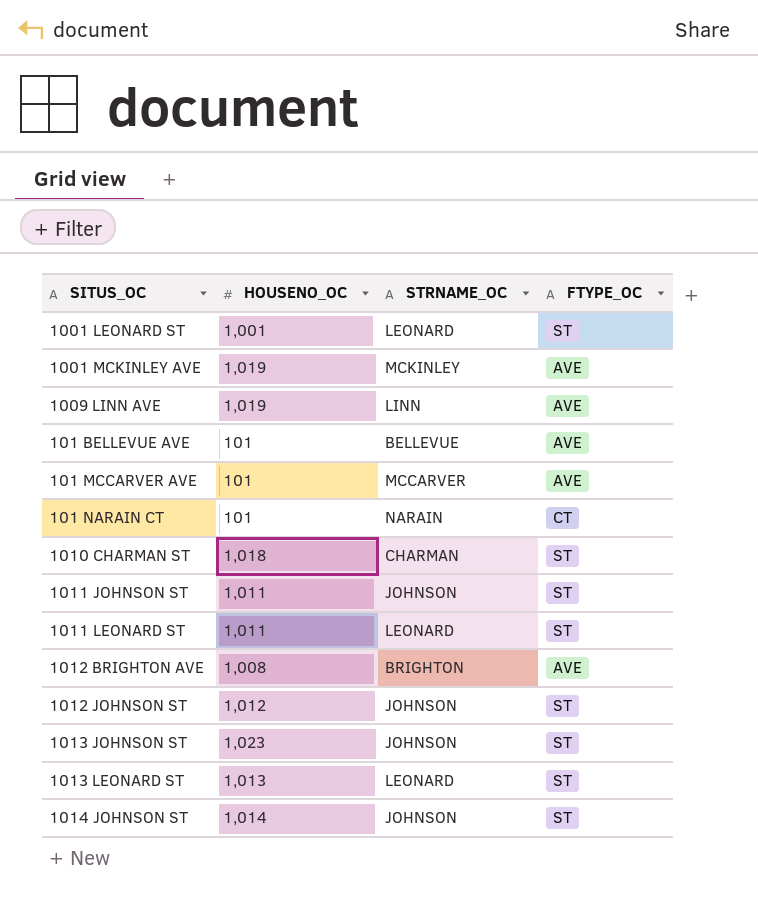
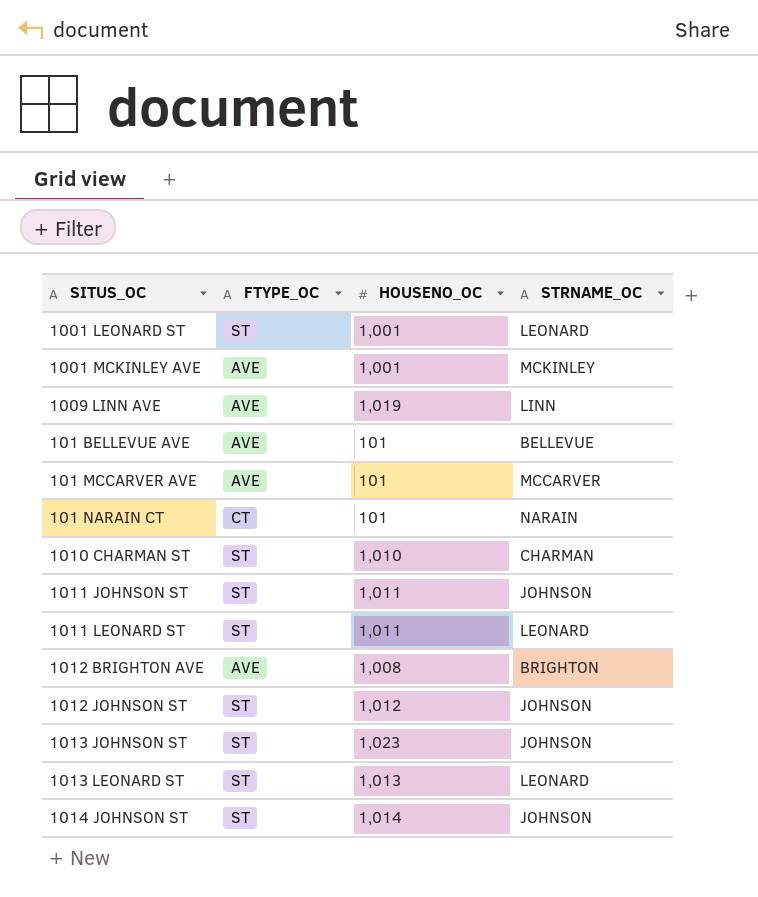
column FTYPE_OC | position: 4 -> 2
1001 MCKINLEY AVE | HOUSENO_OC: 1,019 -> 1,001
1010 CHARMAN ST | HOUSENO_OC: 1,018 -> 1,010

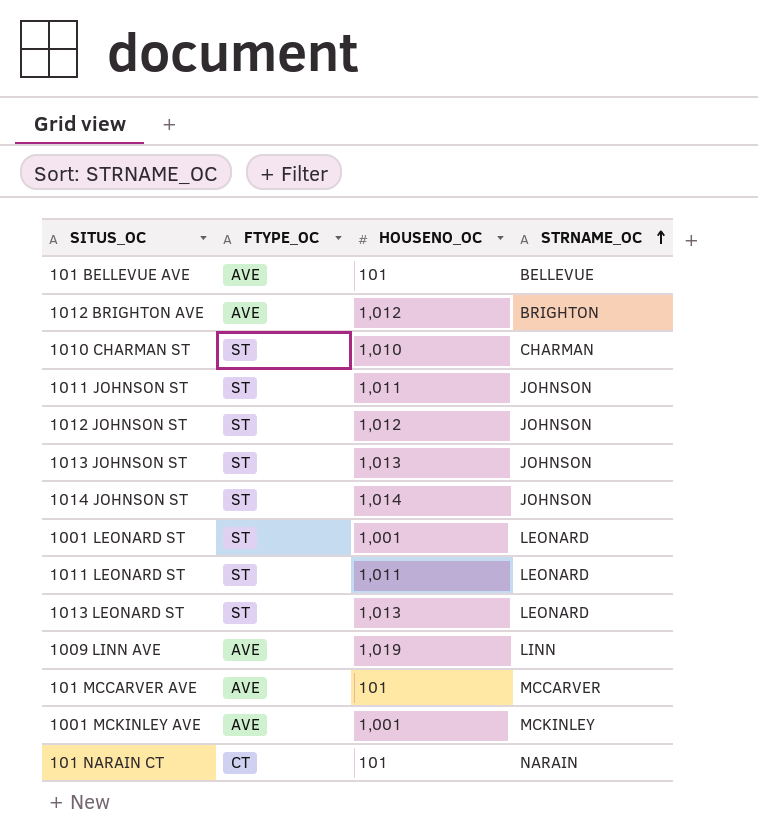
row order: none -> STRNAME_OC ascending
1012 BRIGHTON AVE | HOUSENO_OC: 1,008 -> 1,012
1013 JOHNSON ST | HOUSENO_OC: 1,023 -> 1,013

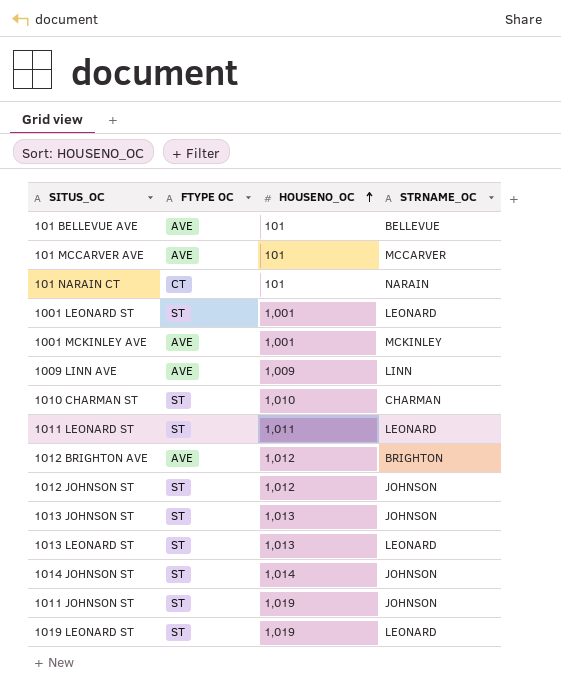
row order: STRNAME_OC ascending -> HOUSENO_OC ascending
column name: FTYPE_OC -> FTYPE OC
1009 LINN AVE | HOUSENO_OC: 1,019 -> 1,009
1011 JOHNSON ST | HOUSENO_OC: 1,011 -> 1,019
row 1019 LEONARD ST: none -> ST | 1,019 | LEONARD

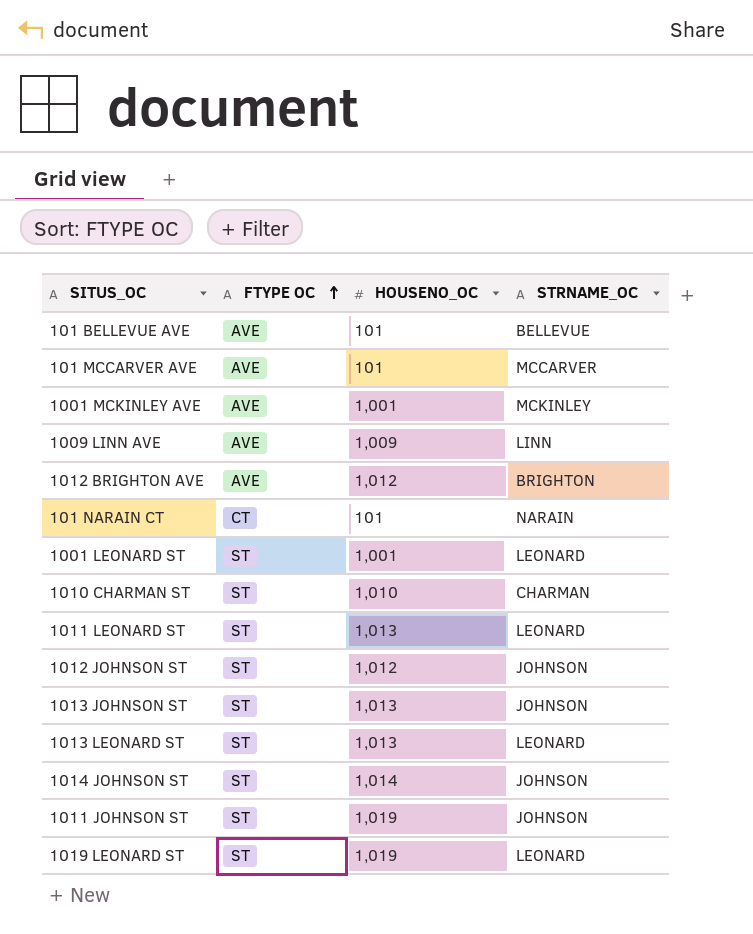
row order: HOUSENO_OC ascending -> FTYPE OC ascending
1011 LEONARD ST | HOUSENO_OC: 1,011 -> 1,013

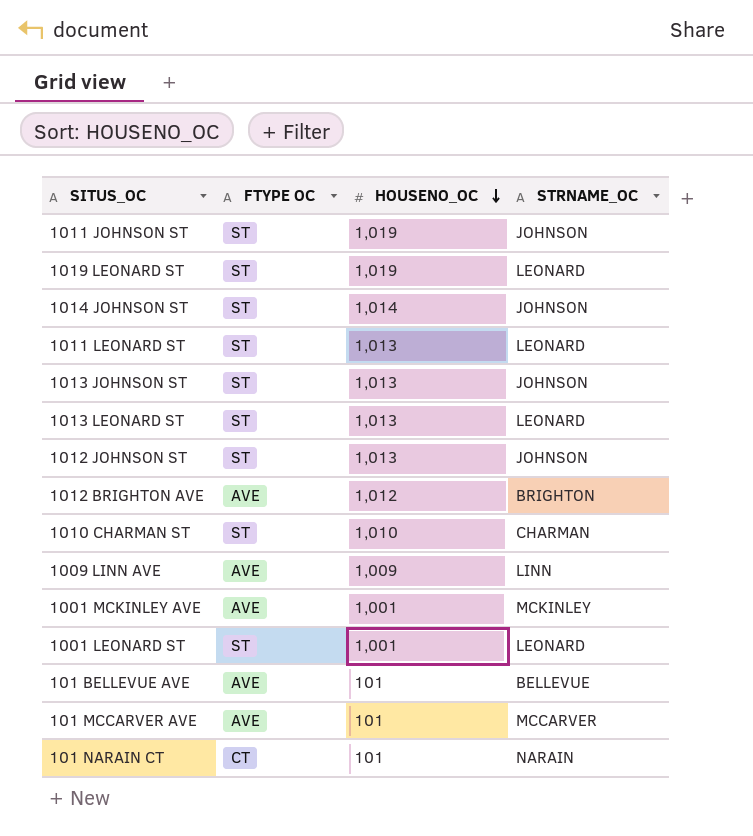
row order: FTYPE OC ascending -> HOUSENO_OC descending
1012 JOHNSON ST | HOUSENO_OC: 1,012 -> 1,013

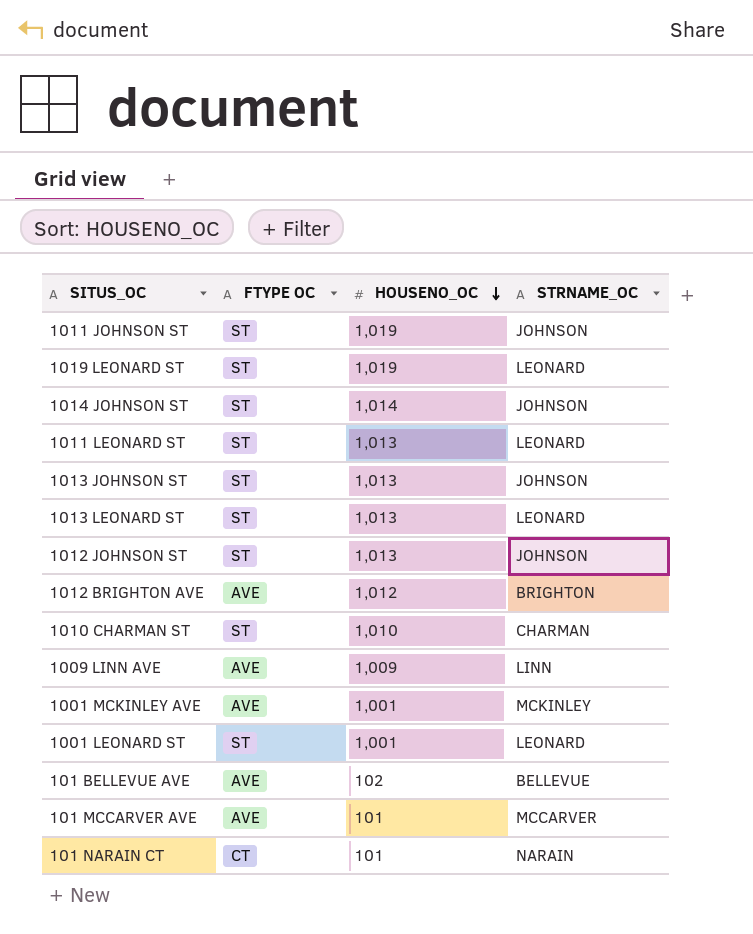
101 BELLEVUE AVE | HOUSENO_OC: 101 -> 102

